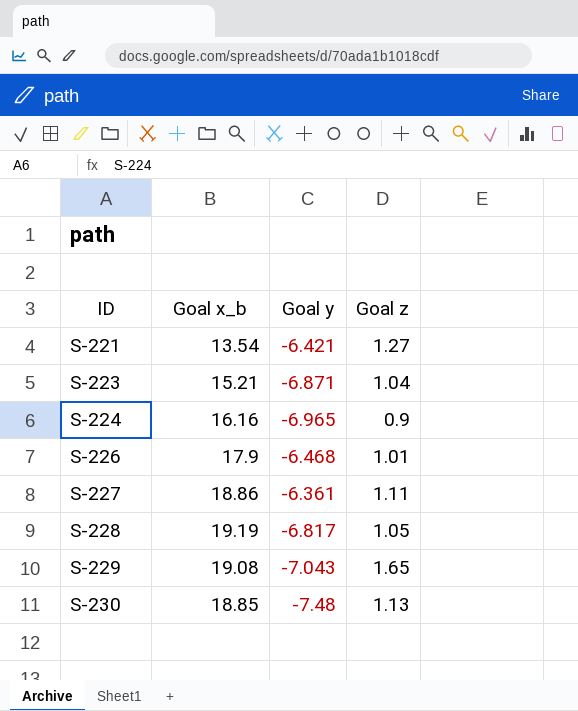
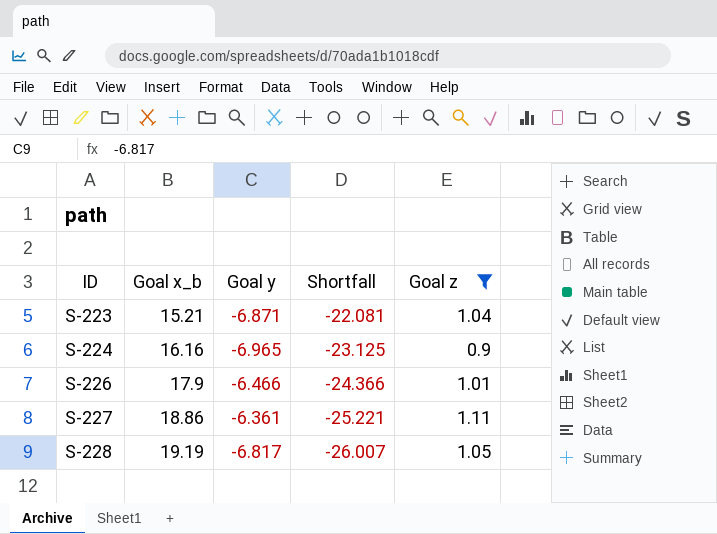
filter: none -> Goal z <= 1.11
column Shortfall | formula: none -> [Goal y] - [Goal x_b]
S-226 | Goal y: -6.468 -> -6.466

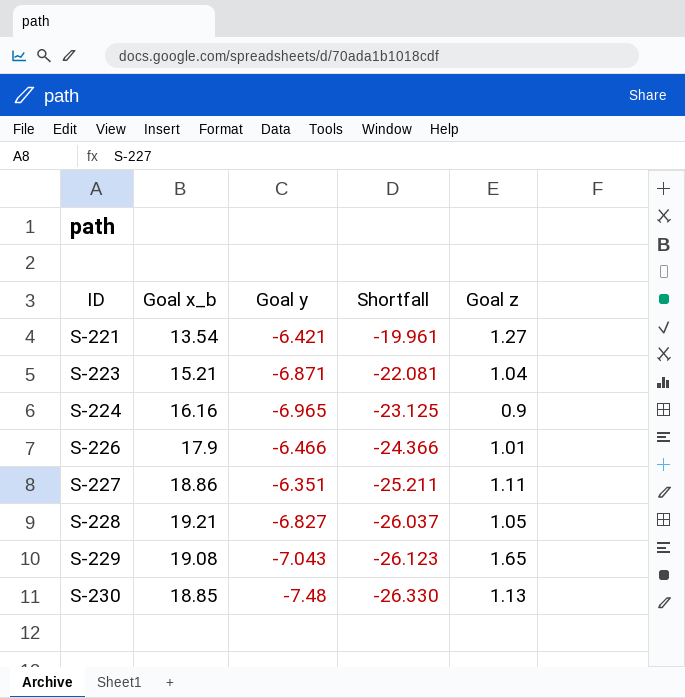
filter: Goal z <= 1.11 -> none
S-227 | Goal y: -6.361 -> -6.351
S-227 | Shortfall: -25.221 -> -25.211
S-228 | Goal x_b: 19.19 -> 19.21
S-228 | Goal y: -6.817 -> -6.827
S-228 | Shortfall: -26.007 -> -26.037

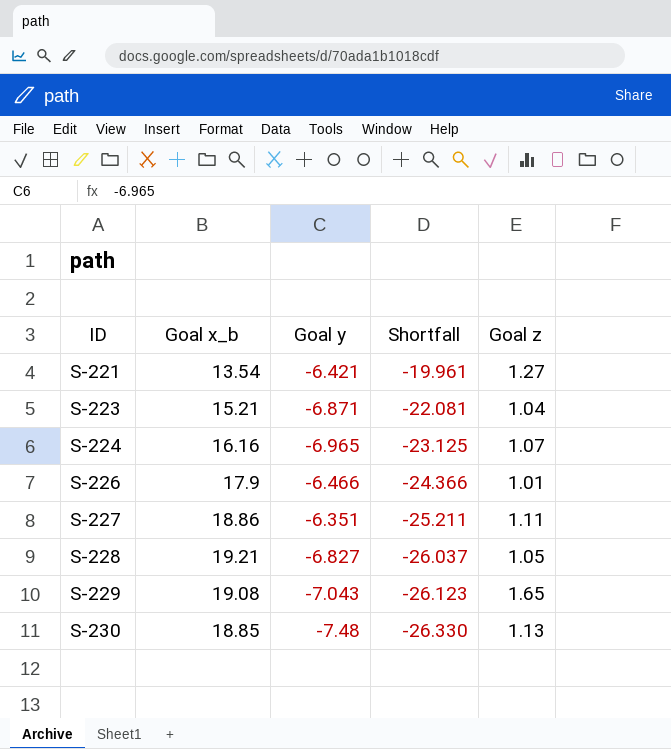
S-224 | Goal z: 0.9 -> 1.07

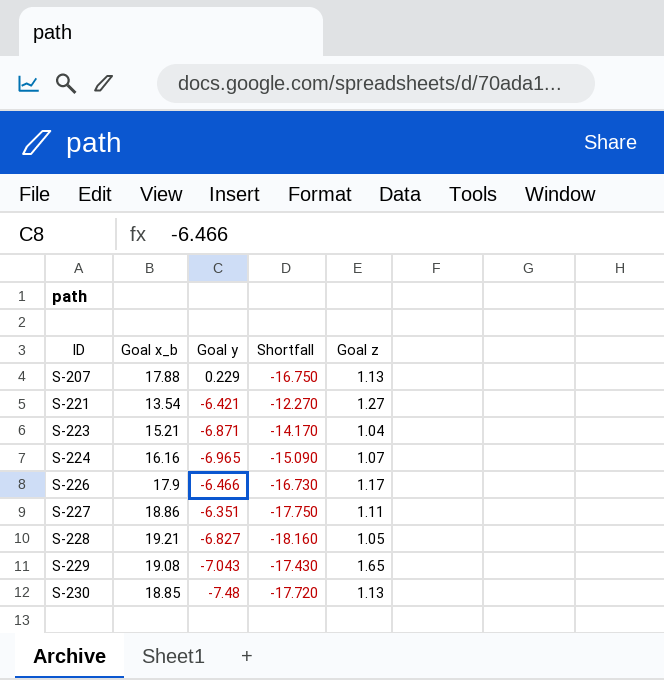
column Shortfall | formula: [Goal y] - [Goal x_b] -> [Goal z] - [Goal x_b]
row S-207: none -> 17.88 | 0.229 | -16.750 | 1.13
S-226 | Goal z: 1.01 -> 1.17

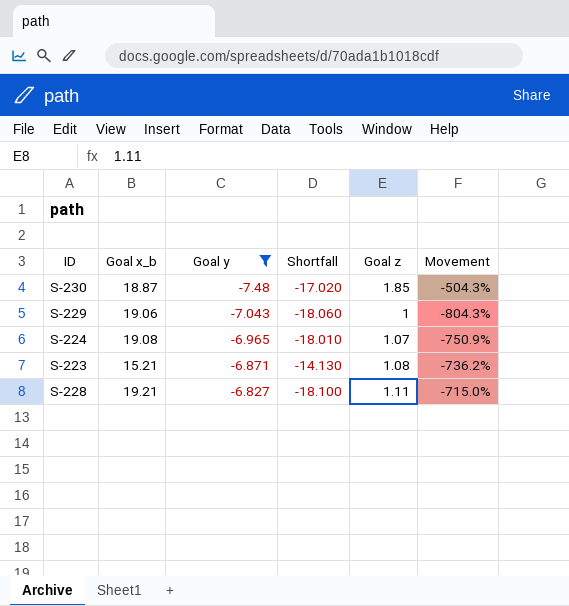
filter: none -> Goal y <= -6.827
row order: ID ascending -> Goal y ascending
column Movement | formula: none -> ([Goal y] - [Goal z]) / [Goal z]
S-230 | Goal x_b: 18.85 -> 18.87
S-230 | Shortfall: -17.720 -> -17.020
S-230 | Goal z: 1.13 -> 1.85
S-229 | Goal x_b: 19.08 -> 19.06
S-229 | Shortfall: -17.430 -> -18.060
S-229 | Goal z: 1.65 -> 1
S-224 | Goal x_b: 16.16 -> 19.08
S-224 | Shortfall: -15.090 -> -18.010
S-223 | Shortfall: -14.170 -> -14.130
S-223 | Goal z: 1.04 -> 1.08
S-228 | Shortfall: -18.160 -> -18.100
S-228 | Goal z: 1.05 -> 1.11

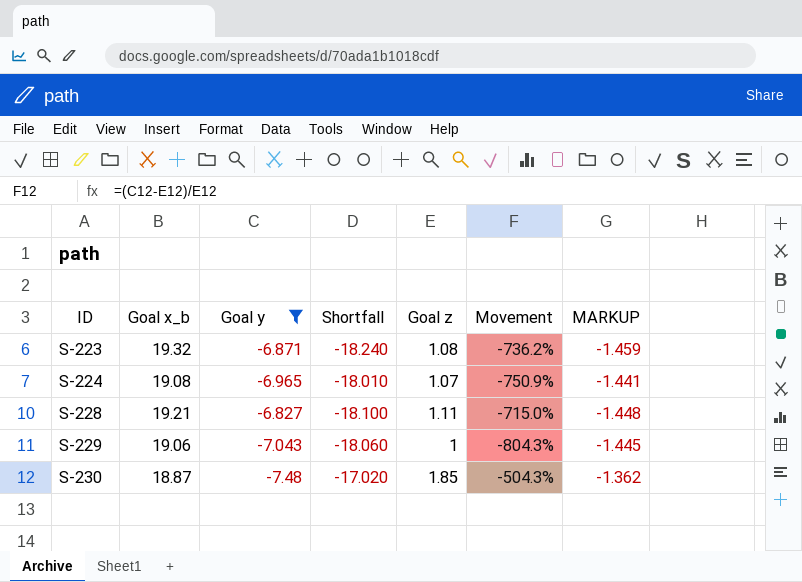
row order: Goal y ascending -> ID ascending
column MARKUP | formula: none -> [Shortfall] * 0.08
S-223 | Goal x_b: 15.21 -> 19.32
S-223 | Shortfall: -14.130 -> -18.240

